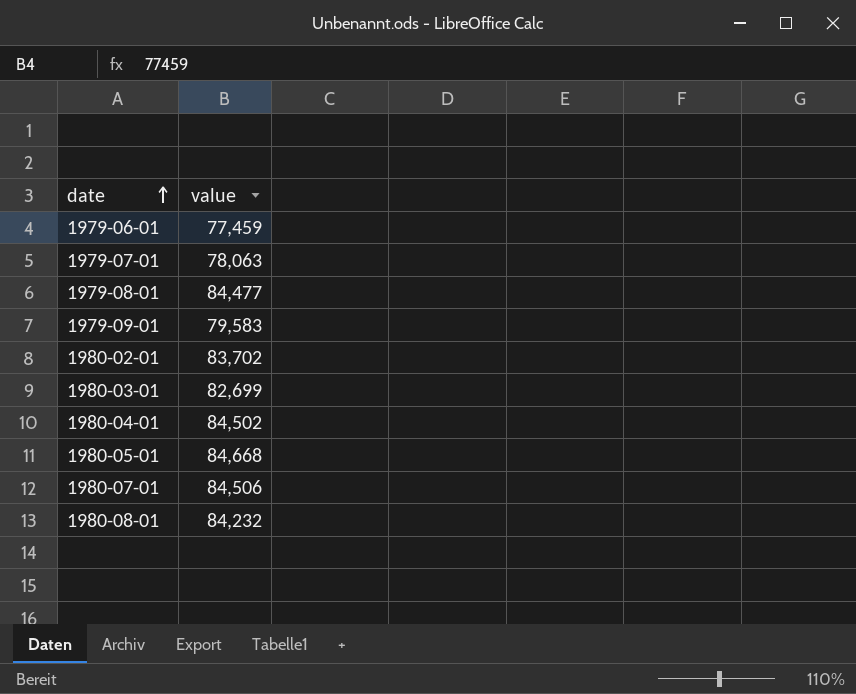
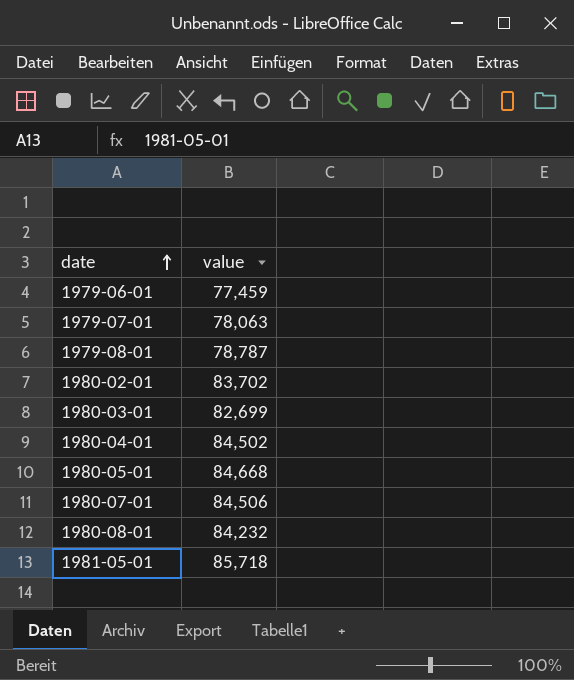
row 1979-09-01: 79,583 -> none
1979-08-01 | value: 84,477 -> 78,787
row 1981-05-01: none -> 85,718

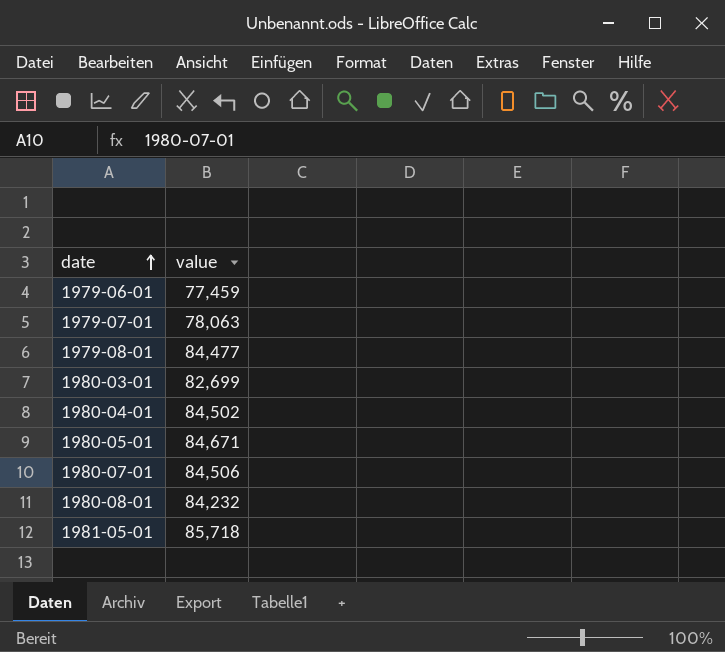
row 1980-02-01: 83,702 -> none
1979-08-01 | value: 78,787 -> 84,477
1980-05-01 | value: 84,668 -> 84,671

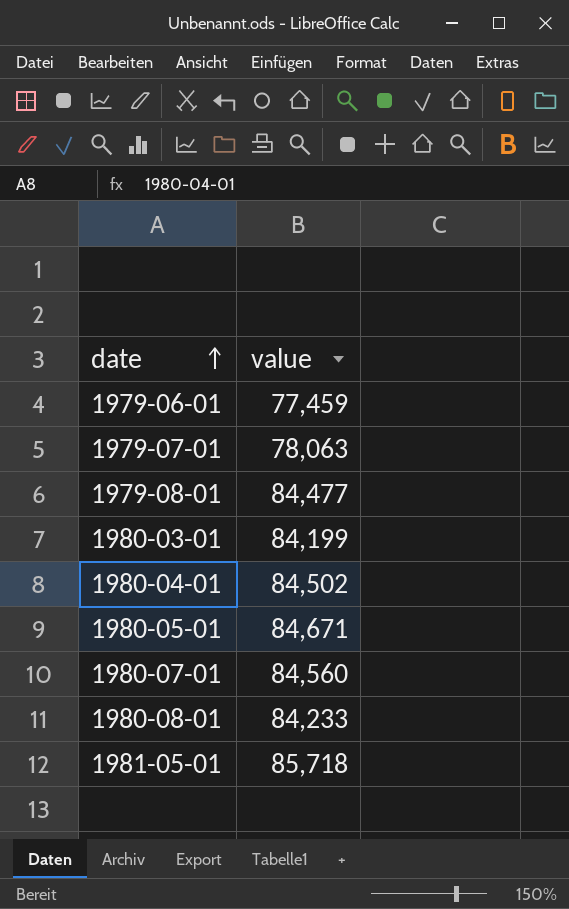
1980-03-01 | value: 82,699 -> 84,199
1980-07-01 | value: 84,506 -> 84,560
1980-08-01 | value: 84,232 -> 84,233

